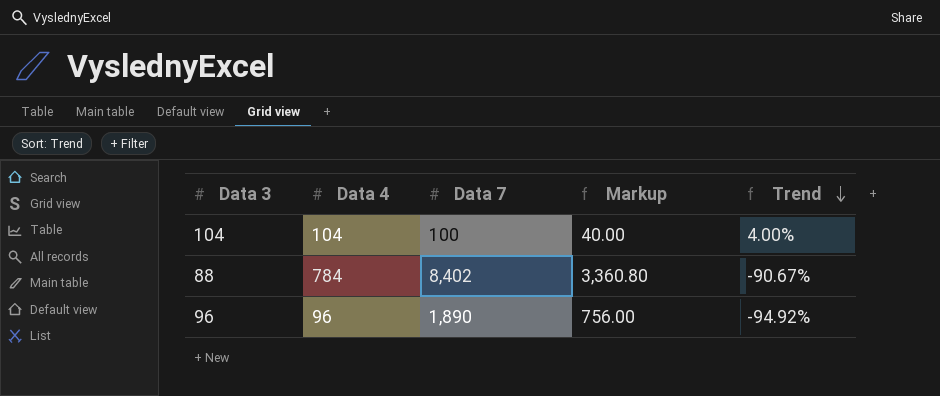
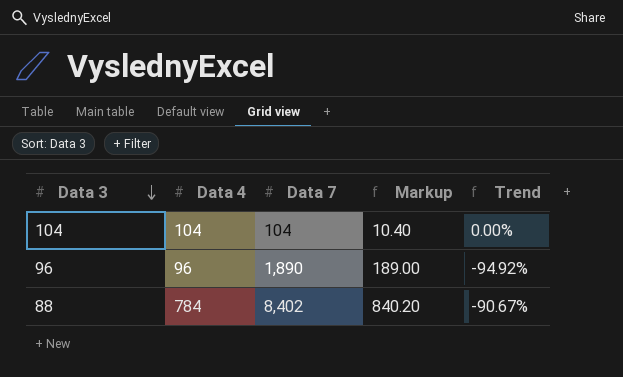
row order: Trend descending -> Data 3 descending
column Markup | formula: [Data 7] * 0.4 -> [Data 7] * 0.1
104 | Data 7: 100 -> 104
104 | Trend: 4.00% -> 0.00%

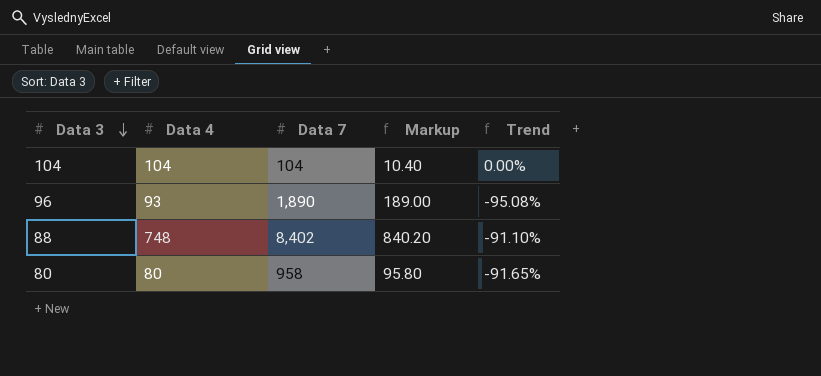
96 | Data 4: 96 -> 93
96 | Trend: -94.92% -> -95.08%
88 | Data 4: 784 -> 748
88 | Trend: -90.67% -> -91.10%
row 80: none -> 80 | 958 | 95.80 | -91.65%

